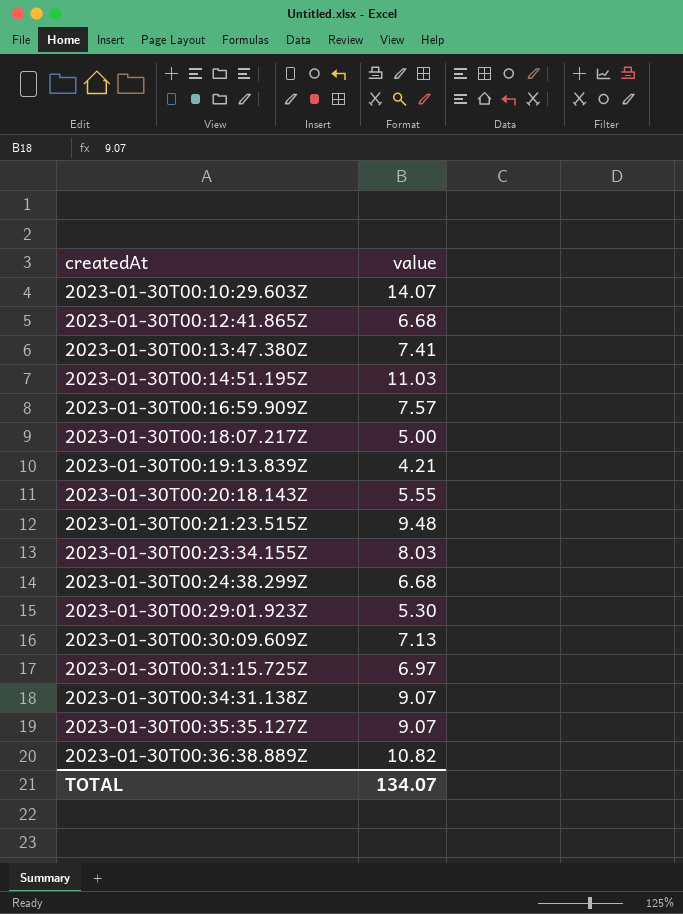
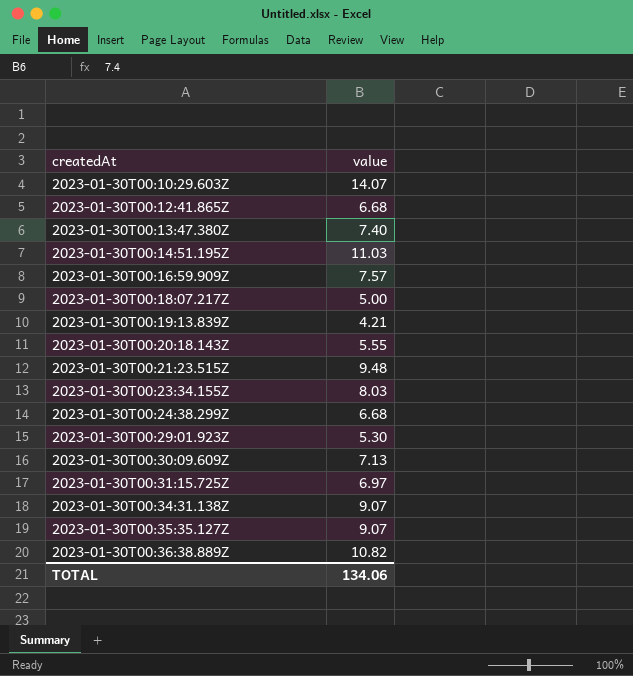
2023-01-30T00:13:47.380Z | value: 7.41 -> 7.40
TOTAL | value: 134.07 -> 134.06

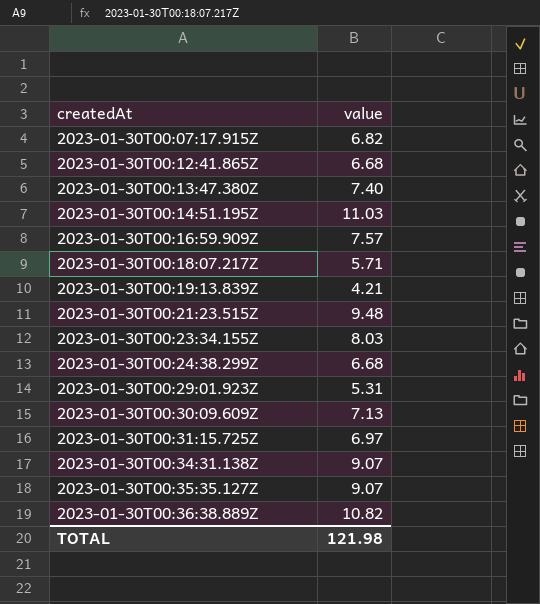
row 2023-01-30T00:10:29.603Z: 14.07 -> none
row 2023-01-30T00:20:18.143Z: 5.55 -> none
row 2023-01-30T00:07:17.915Z: none -> 6.82
2023-01-30T00:18:07.217Z | value: 5.00 -> 5.71
2023-01-30T00:29:01.923Z | value: 5.30 -> 5.31
TOTAL | value: 134.06 -> 121.98

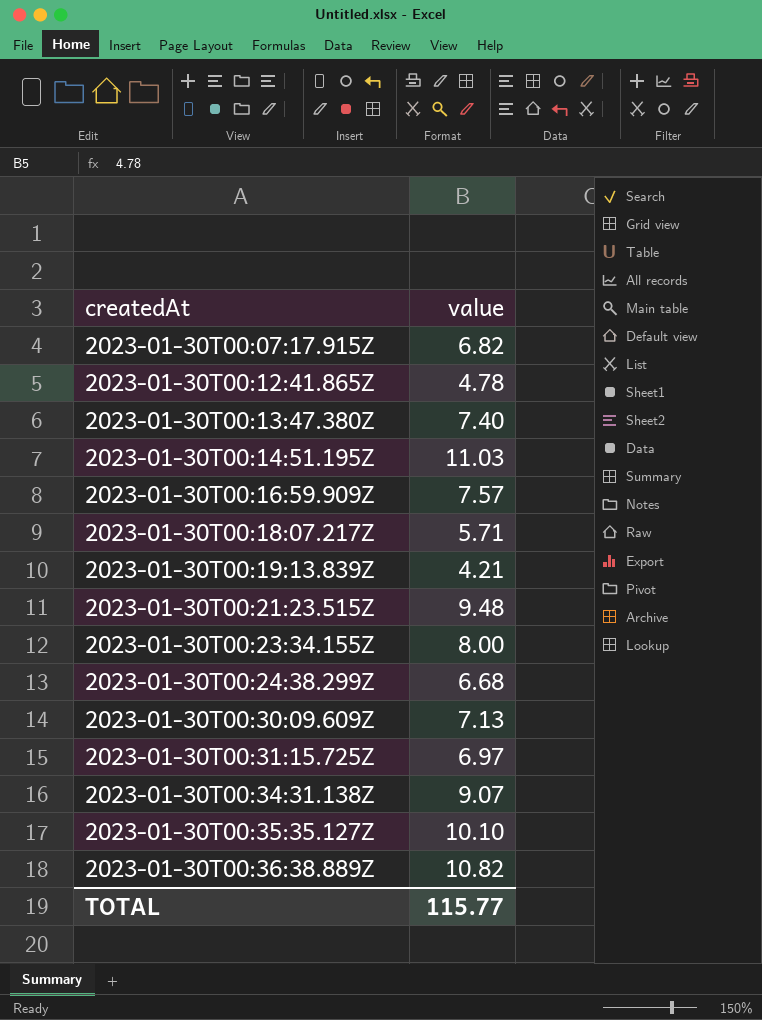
row 2023-01-30T00:29:01.923Z: 5.31 -> none
2023-01-30T00:12:41.865Z | value: 6.68 -> 4.78
2023-01-30T00:23:34.155Z | value: 8.03 -> 8.00
2023-01-30T00:35:35.127Z | value: 9.07 -> 10.10
TOTAL | value: 121.98 -> 115.77

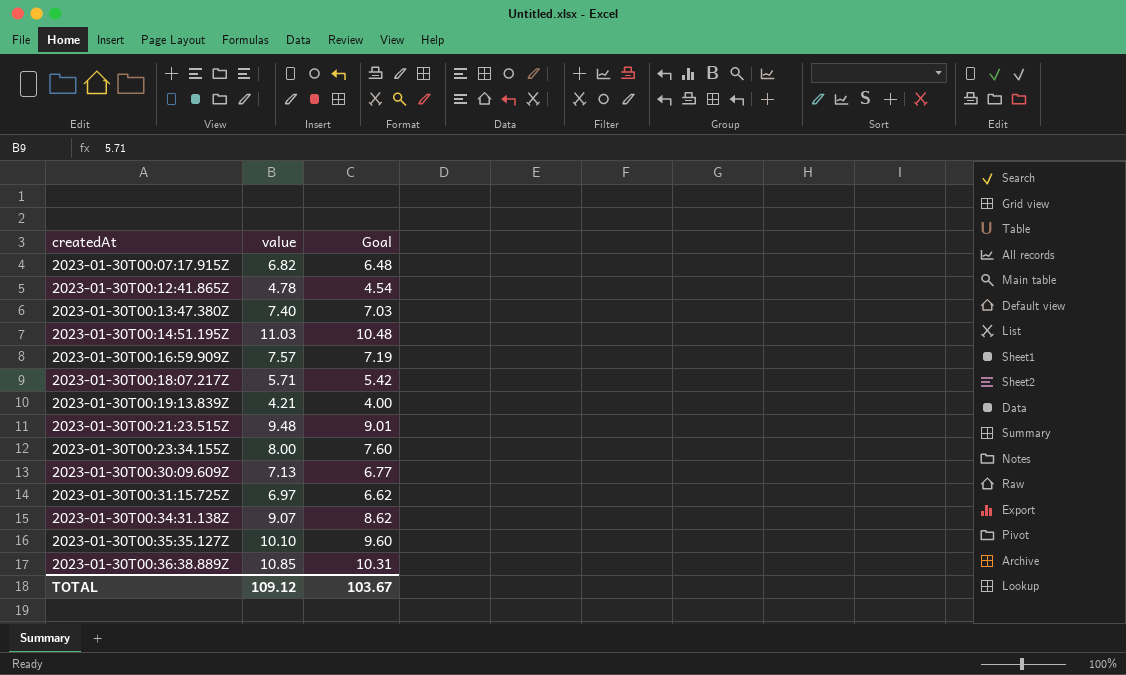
column Goal | formula: none -> [value] * 0.95
row 2023-01-30T00:24:38.299Z: 6.68 -> none
2023-01-30T00:36:38.889Z | value: 10.82 -> 10.85
TOTAL | value: 115.77 -> 109.12

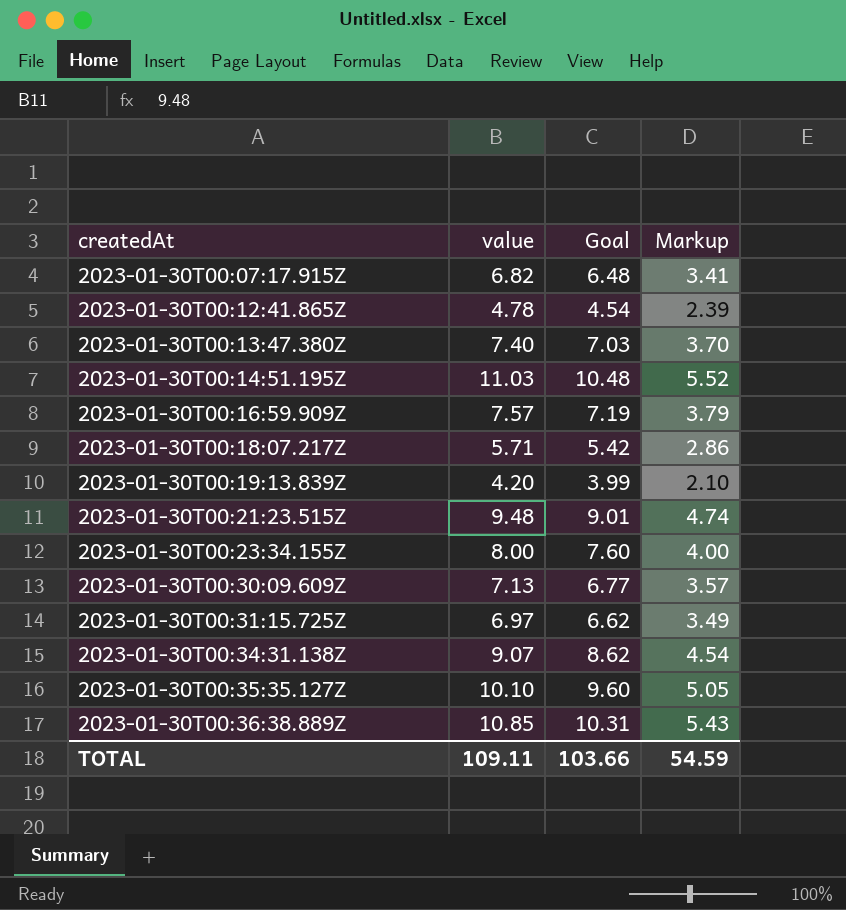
column Markup | formula: none -> [value] * 0.5
2023-01-30T00:19:13.839Z | value: 4.21 -> 4.20
2023-01-30T00:19:13.839Z | Goal: 4.00 -> 3.99
TOTAL | value: 109.12 -> 109.11
TOTAL | Goal: 103.67 -> 103.66

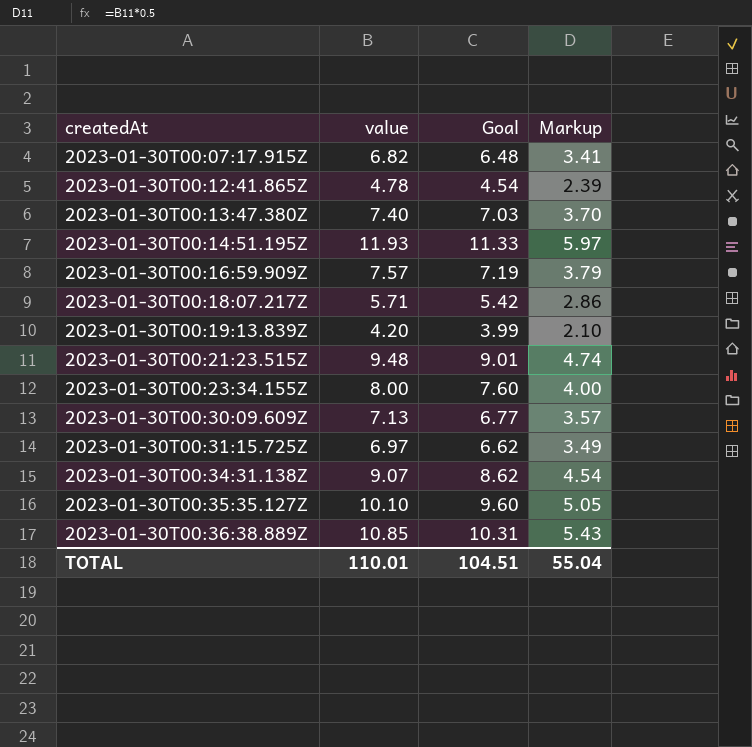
2023-01-30T00:14:51.195Z | value: 11.03 -> 11.93
2023-01-30T00:14:51.195Z | Goal: 10.48 -> 11.33
2023-01-30T00:14:51.195Z | Markup: 5.52 -> 5.97
TOTAL | value: 109.11 -> 110.01
TOTAL | Goal: 103.66 -> 104.51
TOTAL | Markup: 54.59 -> 55.04

